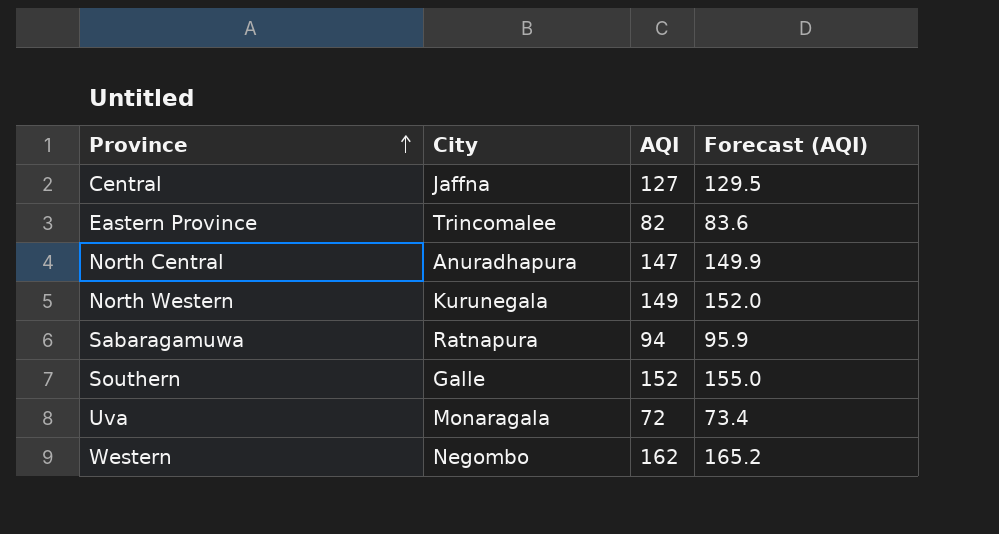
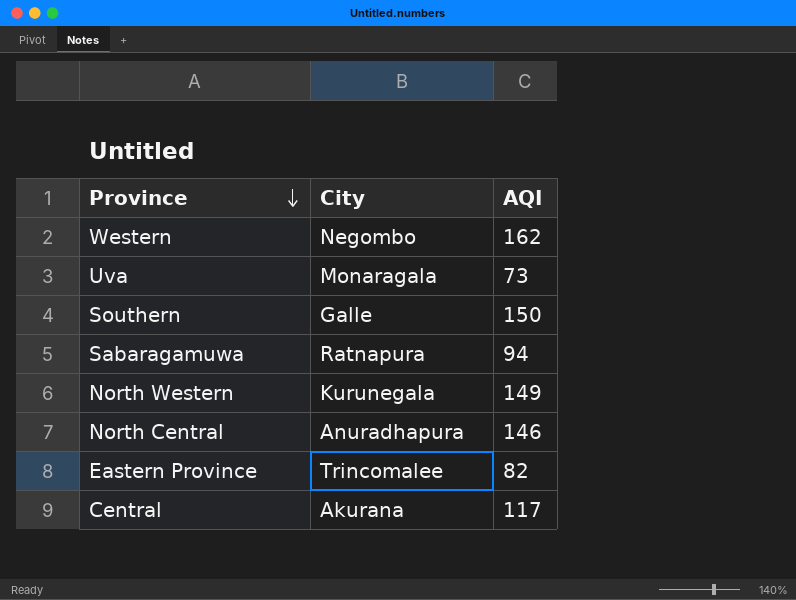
row order: Province ascending -> Province descending
column Forecast (AQI) | formula: [AQI] * 1.02 -> none
Uva | AQI: 72 -> 73
Southern | AQI: 152 -> 150
North Central | AQI: 147 -> 146
Central | City: Jaffna -> Akurana
Central | AQI: 127 -> 117

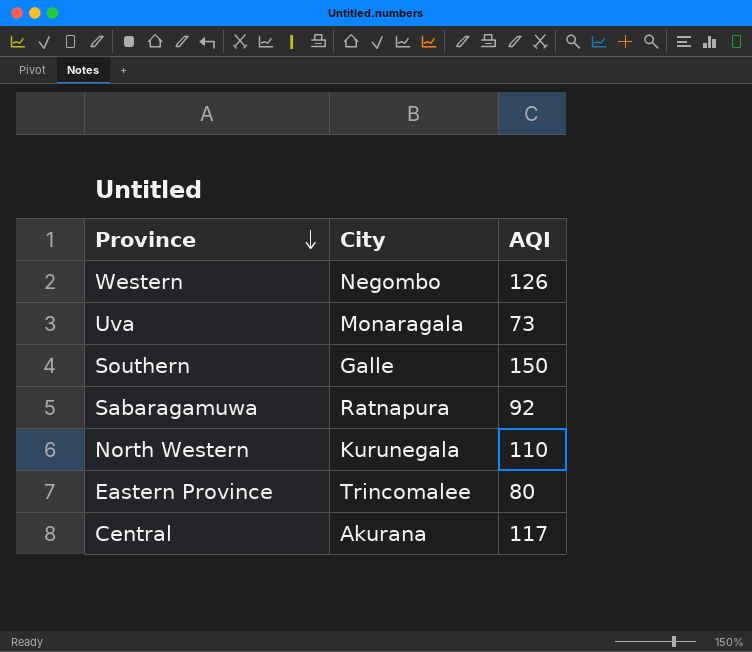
row North Central: Anuradhapura | 146 -> none
Western | AQI: 162 -> 126
Sabaragamuwa | AQI: 94 -> 92
North Western | AQI: 149 -> 110
Eastern Province | AQI: 82 -> 80

